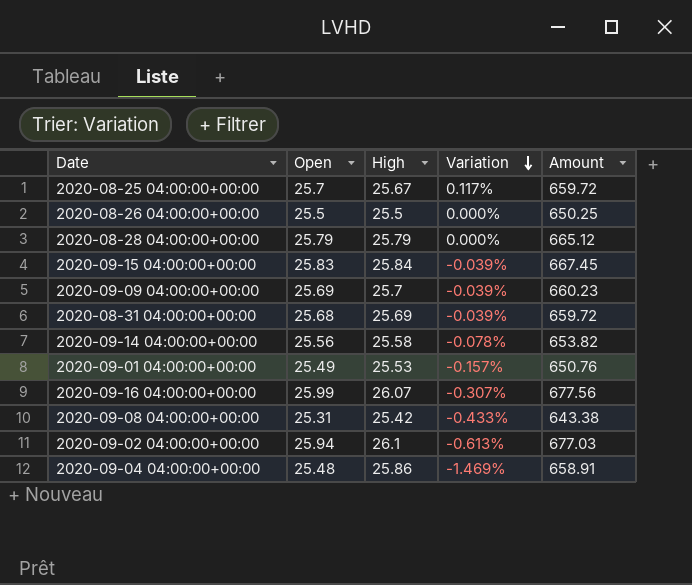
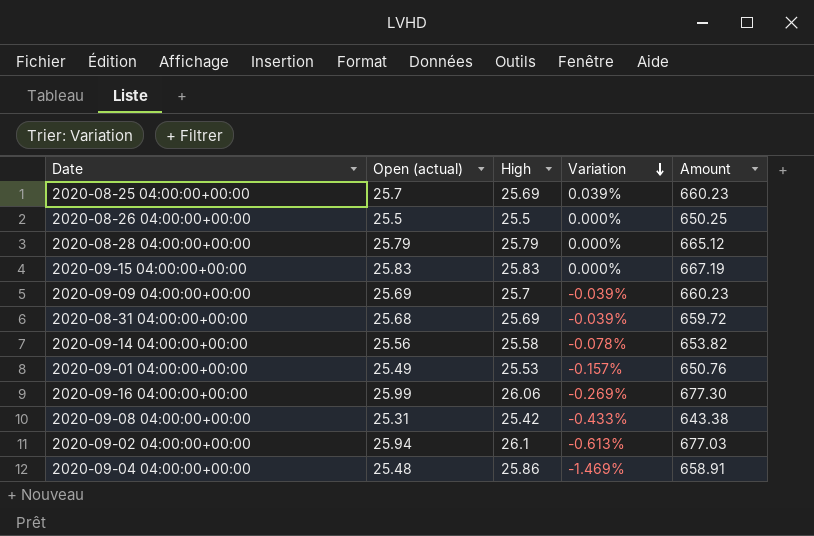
column name: Open -> Open (actual)
2020-08-25 04:00:00+00:00 | High: 25.67 -> 25.69
2020-08-25 04:00:00+00:00 | Variation: 0.117% -> 0.039%
2020-08-25 04:00:00+00:00 | Amount: 659.72 -> 660.23
2020-09-15 04:00:00+00:00 | High: 25.84 -> 25.83
2020-09-15 04:00:00+00:00 | Variation: -0.039% -> 0.000%
2020-09-15 04:00:00+00:00 | Amount: 667.45 -> 667.19
2020-09-16 04:00:00+00:00 | High: 26.07 -> 26.06
2020-09-16 04:00:00+00:00 | Variation: -0.307% -> -0.269%
2020-09-16 04:00:00+00:00 | Amount: 677.56 -> 677.30

